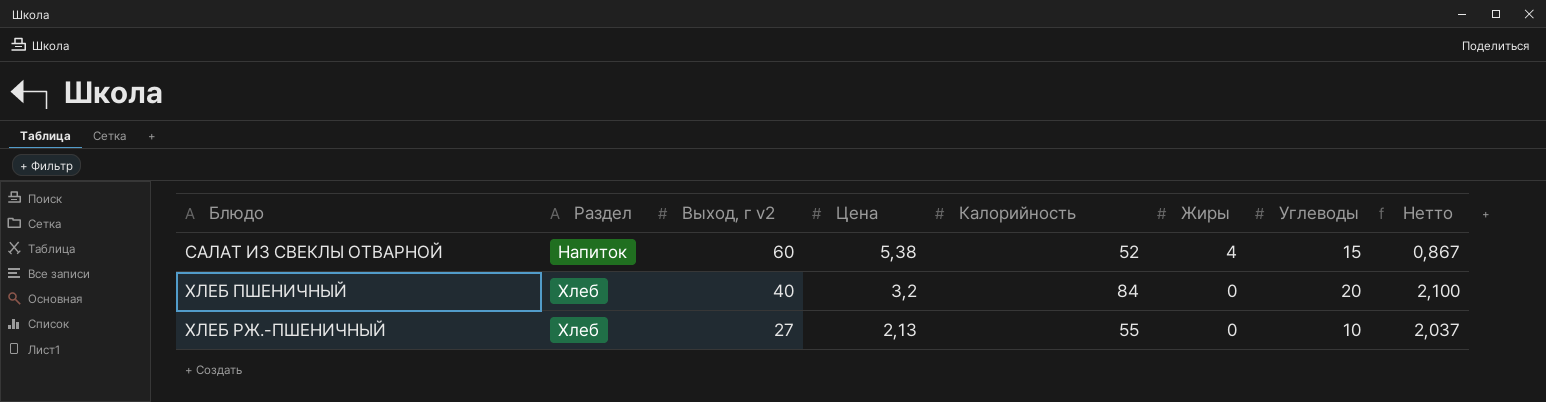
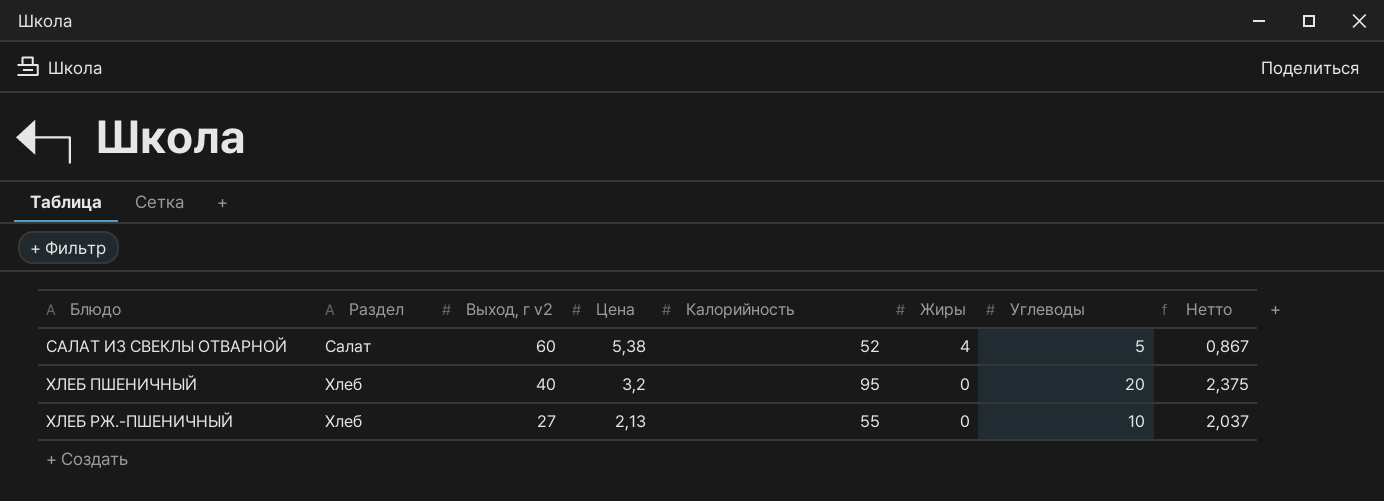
САЛАТ ИЗ СВЕКЛЫ ОТВАРНОЙ | Раздел: Напиток -> Салат
САЛАТ ИЗ СВЕКЛЫ ОТВАРНОЙ | Углеводы: 15 -> 5
ХЛЕБ ПШЕНИЧНЫЙ | Калорийность: 84 -> 95
ХЛЕБ ПШЕНИЧНЫЙ | Нетто: 2,100 -> 2,375

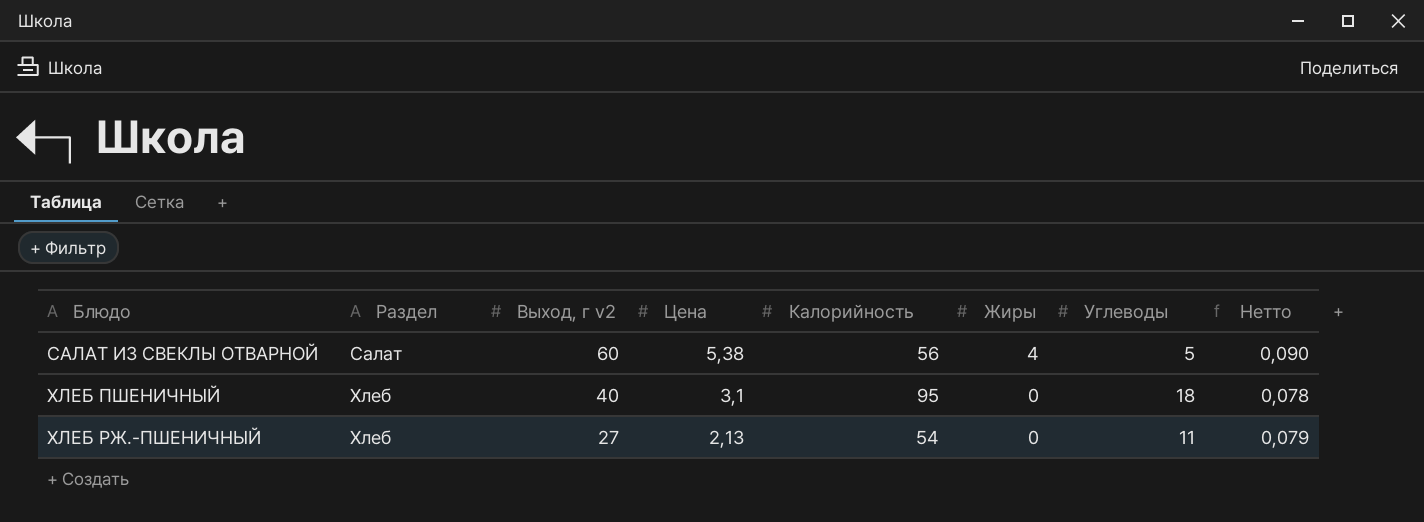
column Нетто | formula: [Калорийность] / [Выход, г v2] -> [Цена] / [Выход, г v2]
САЛАТ ИЗ СВЕКЛЫ ОТВАРНОЙ | Калорийность: 52 -> 56
ХЛЕБ ПШЕНИЧНЫЙ | Цена: 3,2 -> 3,1
ХЛЕБ ПШЕНИЧНЫЙ | Углеводы: 20 -> 18
ХЛЕБ РЖ.-ПШЕНИЧНЫЙ | Калорийность: 55 -> 54
ХЛЕБ РЖ.-ПШЕНИЧНЫЙ | Углеводы: 10 -> 11

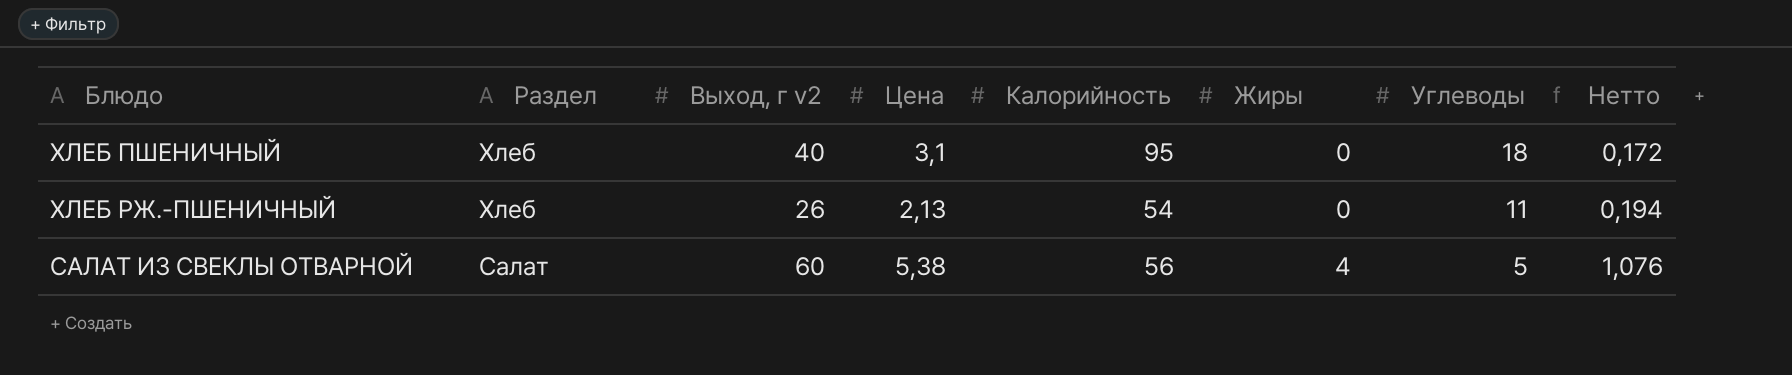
row order: Блюдо ascending -> Раздел descending
column Нетто | formula: [Цена] / [Выход, г v2] -> [Цена] / [Углеводы]
ХЛЕБ РЖ.-ПШЕНИЧНЫЙ | Выход, г v2: 27 -> 26

